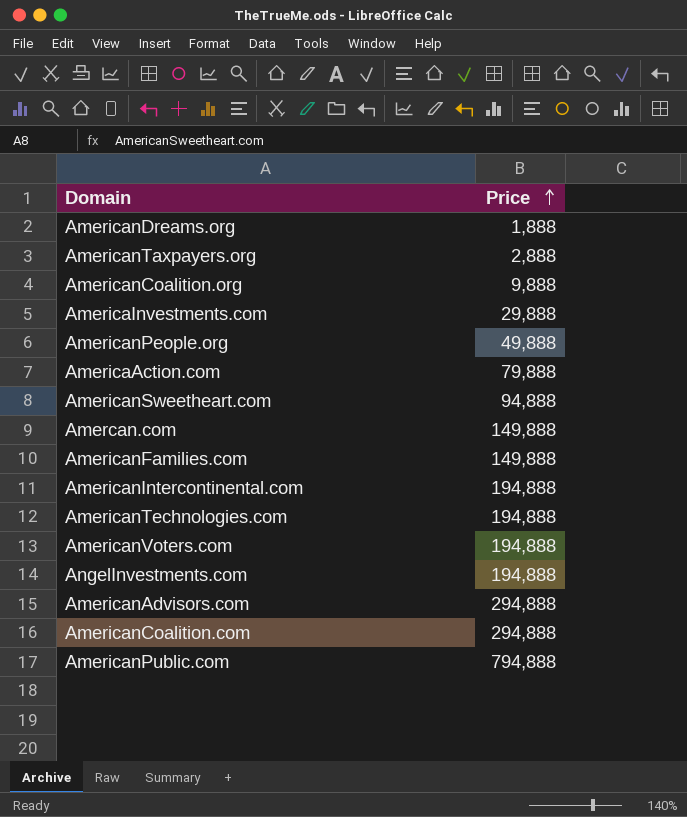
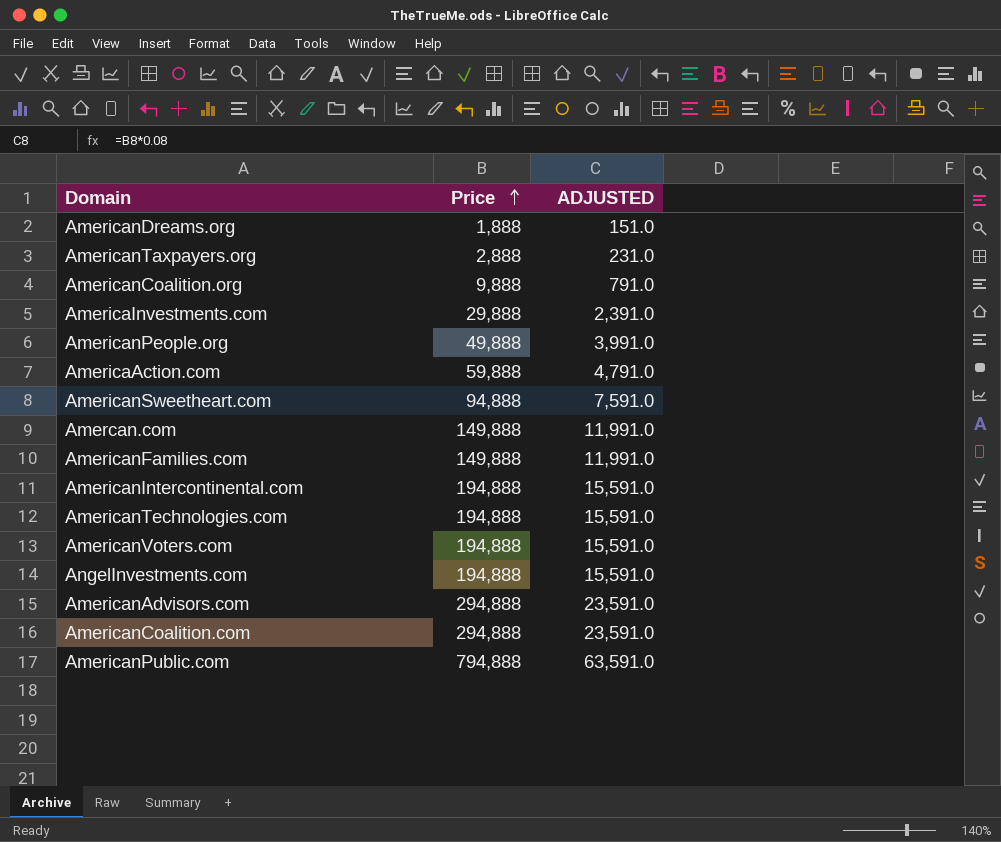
column ADJUSTED | formula: none -> [Price] * 0.08
AmericaAction.com | Price: 79,888 -> 59,888

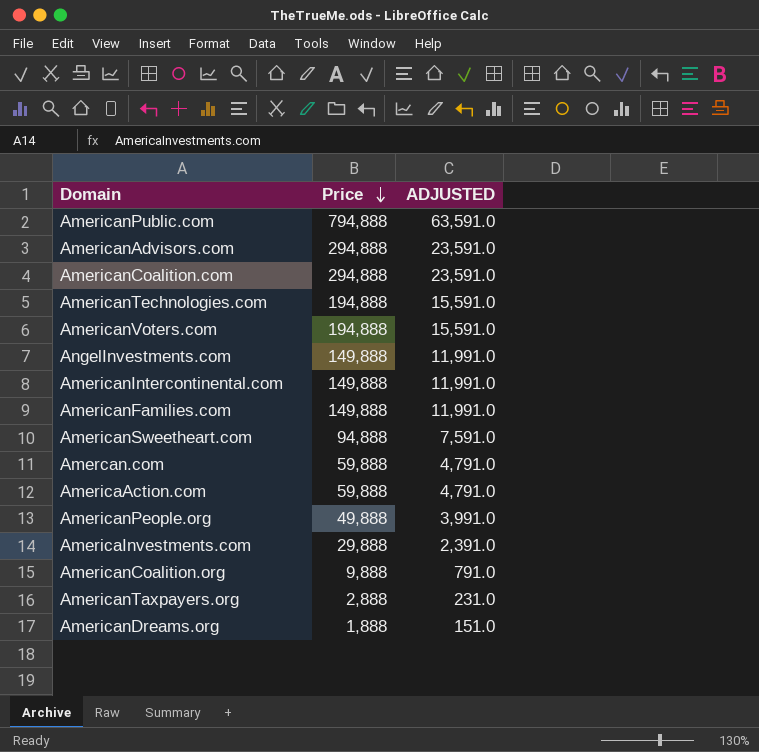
row order: Price ascending -> Price descending
AngelInvestments.com | Price: 194,888 -> 149,888
AngelInvestments.com | ADJUSTED: 15,591.0 -> 11,991.0
AmericanIntercontinental.com | Price: 194,888 -> 149,888
AmericanIntercontinental.com | ADJUSTED: 15,591.0 -> 11,991.0
Amercan.com | Price: 149,888 -> 59,888
Amercan.com | ADJUSTED: 11,991.0 -> 4,791.0

